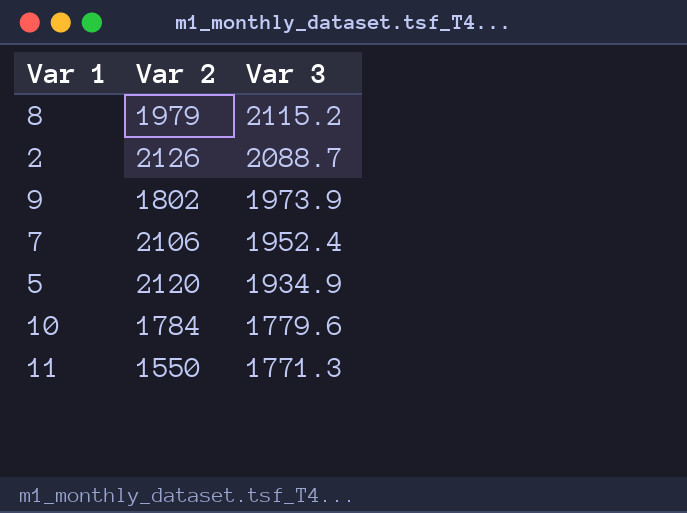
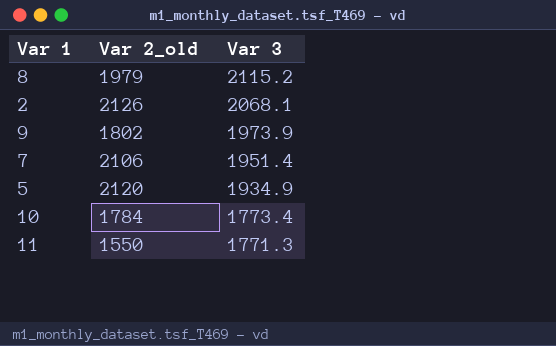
column name: Var 2 -> Var 2_old
2 | Var 3: 2088.7 -> 2068.1
7 | Var 3: 1952.4 -> 1951.4
10 | Var 3: 1779.6 -> 1773.4

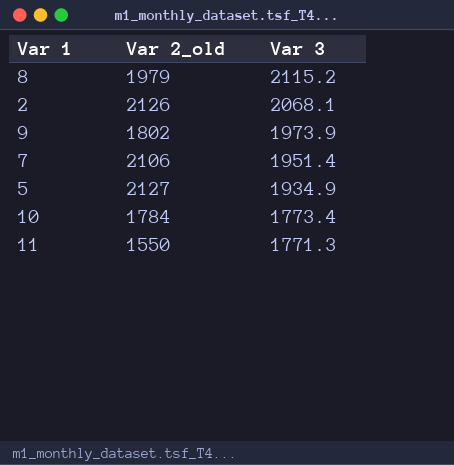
5 | Var 2_old: 2120 -> 2127

